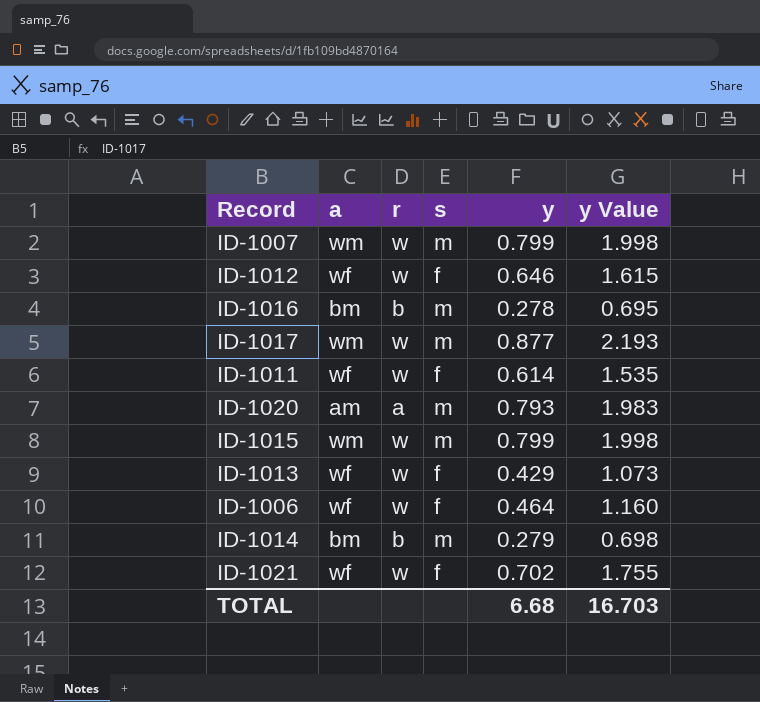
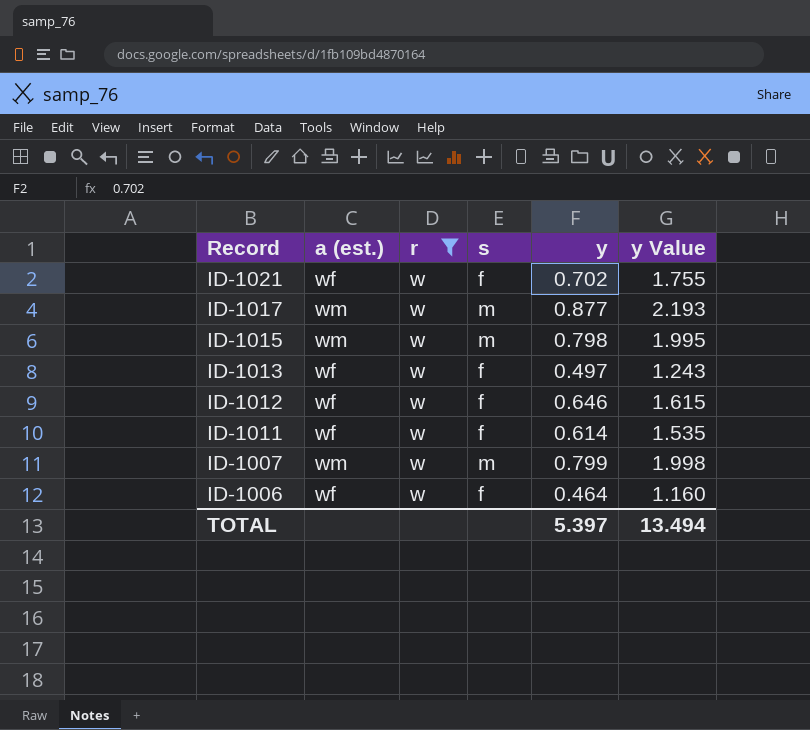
filter: none -> r = w
row order: none -> Record descending
column name: a -> a (est.)
ID-1015 | y: 0.799 -> 0.798
ID-1015 | y Value: 1.998 -> 1.995
ID-1013 | y: 0.429 -> 0.497
ID-1013 | y Value: 1.073 -> 1.243
TOTAL | y: 6.68 -> 5.397
TOTAL | y Value: 16.703 -> 13.494

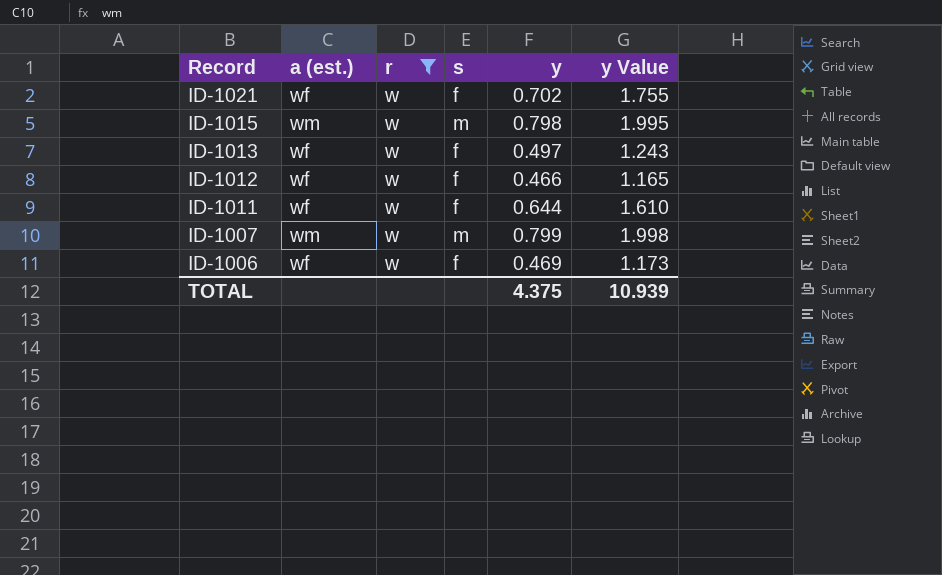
row ID-1017: wm | w | m | 0.877 | 2.193 -> none
ID-1012 | y: 0.646 -> 0.466
ID-1012 | y Value: 1.615 -> 1.165
ID-1011 | y: 0.614 -> 0.644
ID-1011 | y Value: 1.535 -> 1.610
ID-1006 | y: 0.464 -> 0.469
ID-1006 | y Value: 1.160 -> 1.173
TOTAL | y: 5.397 -> 4.375
TOTAL | y Value: 13.494 -> 10.939

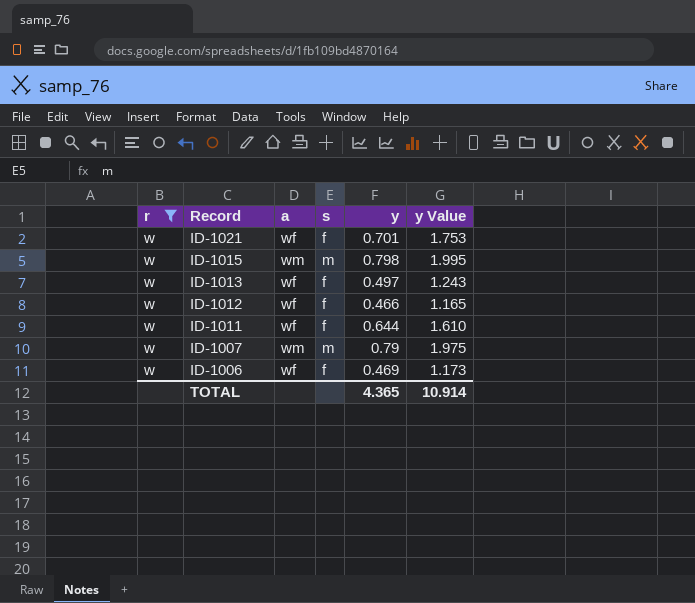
column r | position: 3 -> 1
column name: a (est.) -> a
ID-1021 | y: 0.702 -> 0.701
ID-1021 | y Value: 1.755 -> 1.753
ID-1007 | y: 0.799 -> 0.79
ID-1007 | y Value: 1.998 -> 1.975
TOTAL | y: 4.375 -> 4.365
TOTAL | y Value: 10.939 -> 10.914

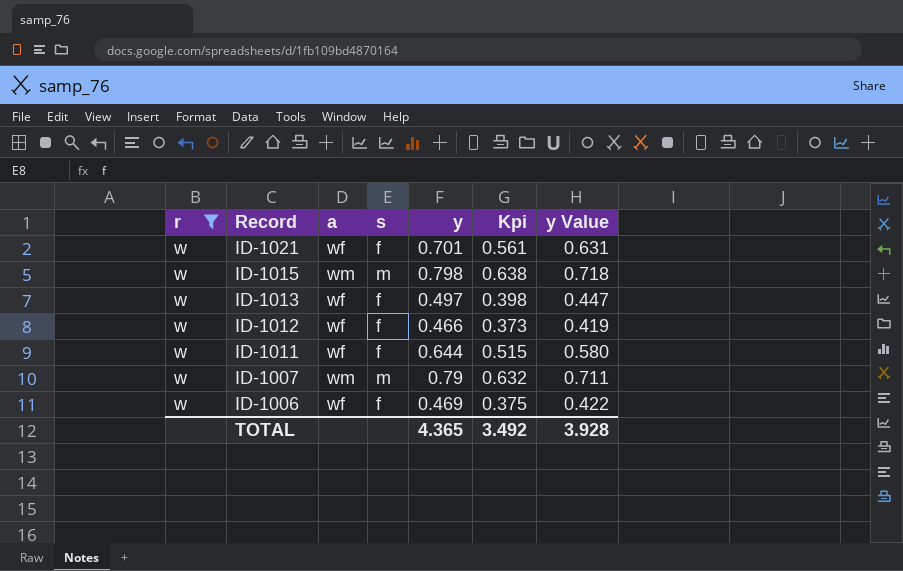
column Kpi | formula: none -> [y] * 0.8
column y Value | formula: [y] * 2.5 -> [y] * 0.9
TOTAL | y Value: 10.914 -> 3.928

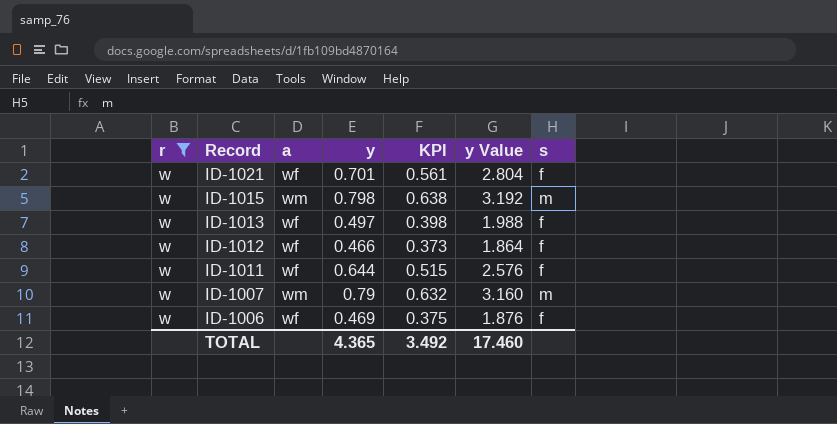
column name: Kpi -> KPI
column y Value | formula: [y] * 0.9 -> [y] * 4
column s | position: 4 -> 7
TOTAL | y Value: 3.928 -> 17.460

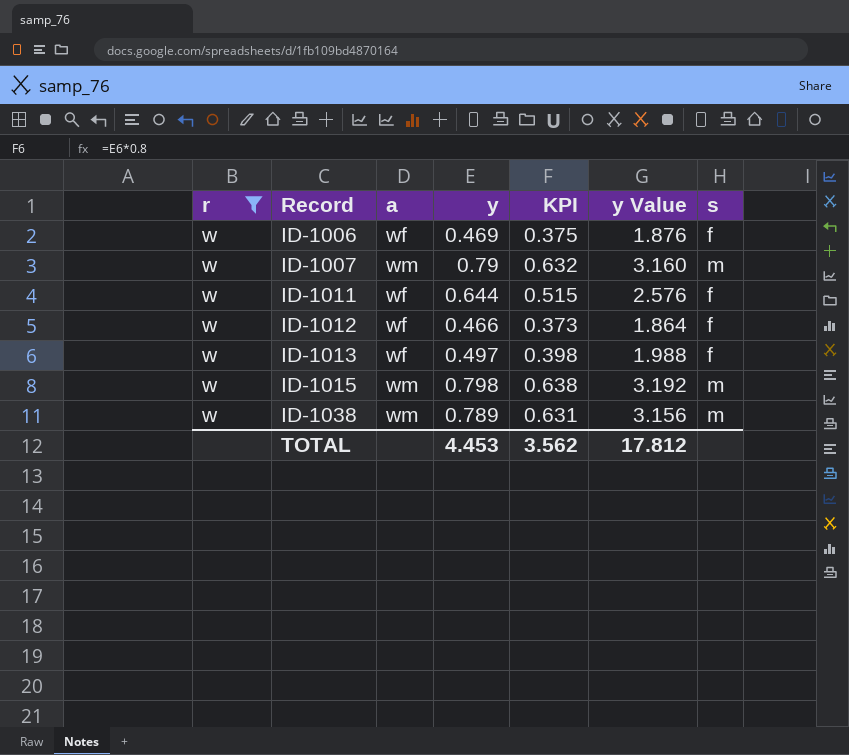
row order: Record descending -> Record ascending
row ID-1021: w | wf | 0.701 | 0.561 | 2.804 | f -> none
row ID-1038: none -> w | wm | 0.789 | 0.631 | 3.156 | m
TOTAL | y: 4.365 -> 4.453
TOTAL | KPI: 3.492 -> 3.562
TOTAL | y Value: 17.460 -> 17.812

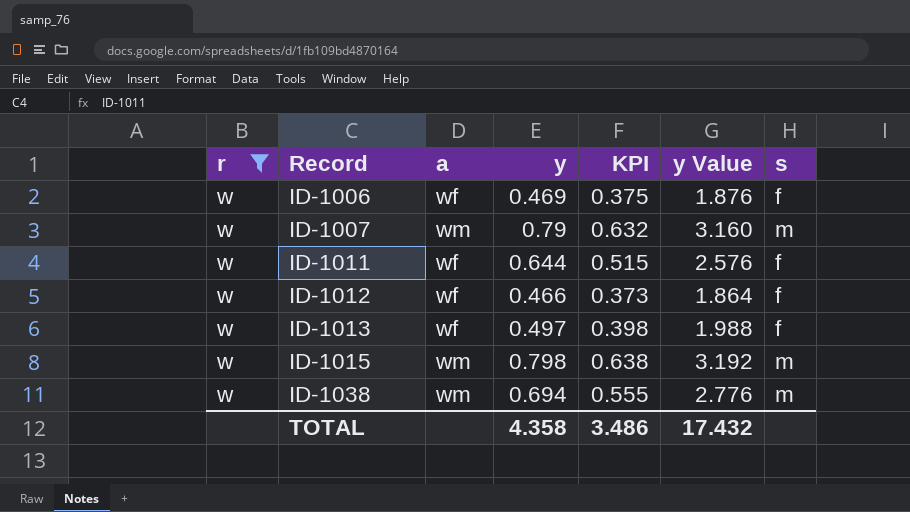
ID-1038 | y: 0.789 -> 0.694
ID-1038 | KPI: 0.631 -> 0.555
ID-1038 | y Value: 3.156 -> 2.776
TOTAL | y: 4.453 -> 4.358
TOTAL | KPI: 3.562 -> 3.486
TOTAL | y Value: 17.812 -> 17.432

